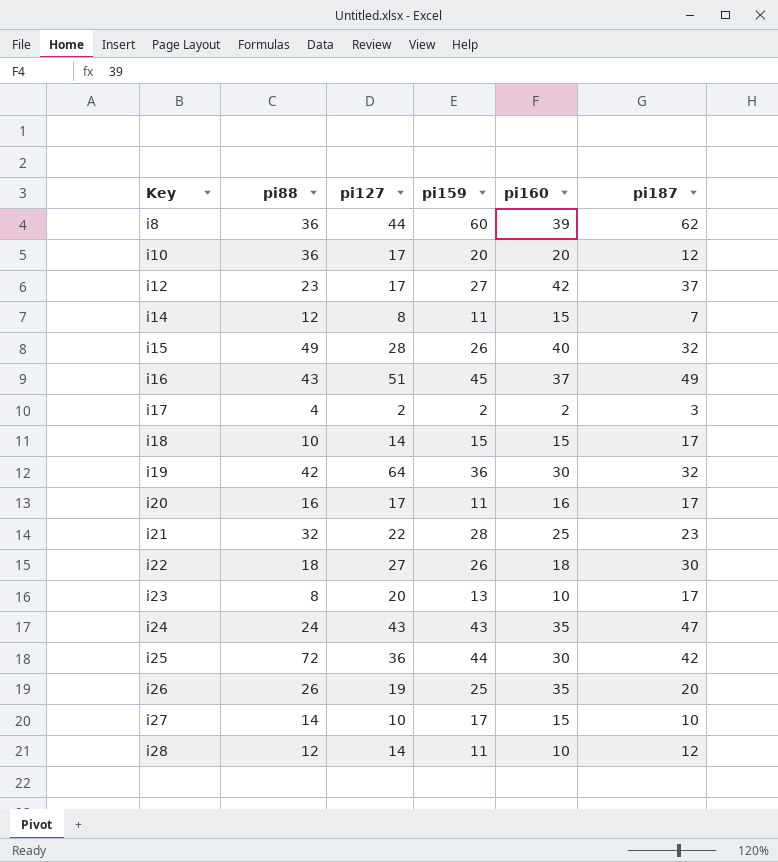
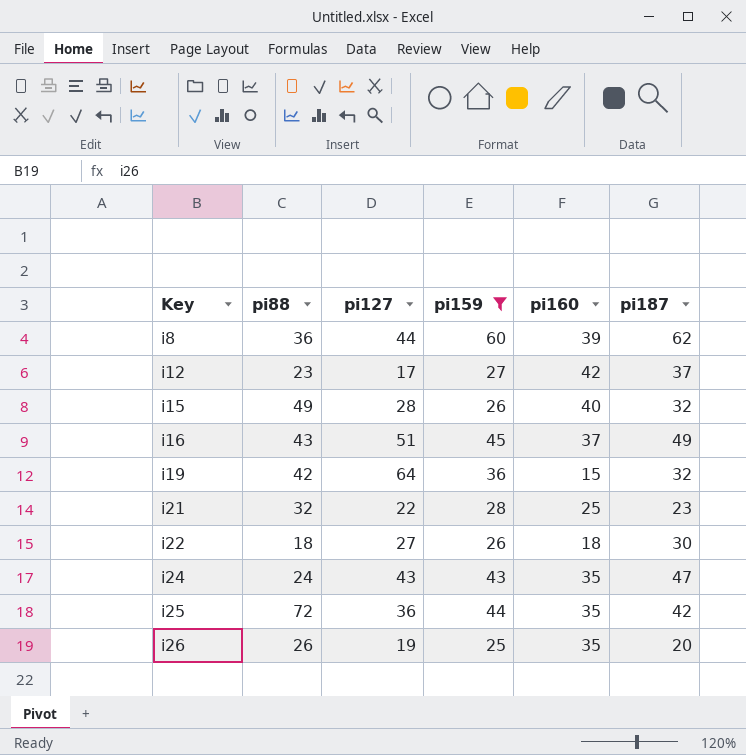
filter: none -> pi159 >= 25
i19 | pi160: 30 -> 15
i25 | pi160: 30 -> 35

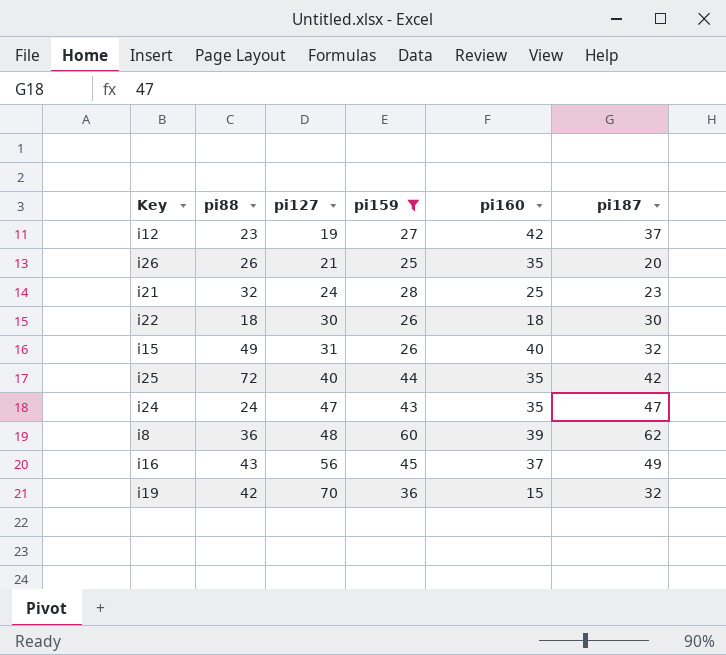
row order: Key ascending -> pi127 ascending
i12 | pi127: 17 -> 19
i26 | pi127: 19 -> 21
i21 | pi127: 22 -> 24
i22 | pi127: 27 -> 30
i15 | pi127: 28 -> 31
i25 | pi127: 36 -> 40
i24 | pi127: 43 -> 47
i8 | pi127: 44 -> 48
i16 | pi127: 51 -> 56
i19 | pi127: 64 -> 70

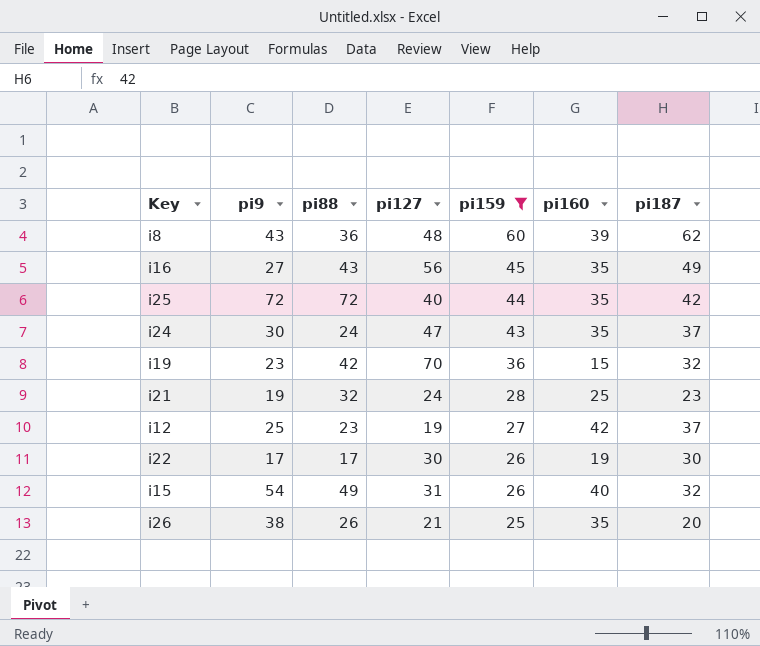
row order: pi127 ascending -> pi159 descending
column pi9 | position: none -> 2
i16 | pi160: 37 -> 35
i24 | pi187: 47 -> 37
i22 | pi88: 18 -> 17
i22 | pi160: 18 -> 19

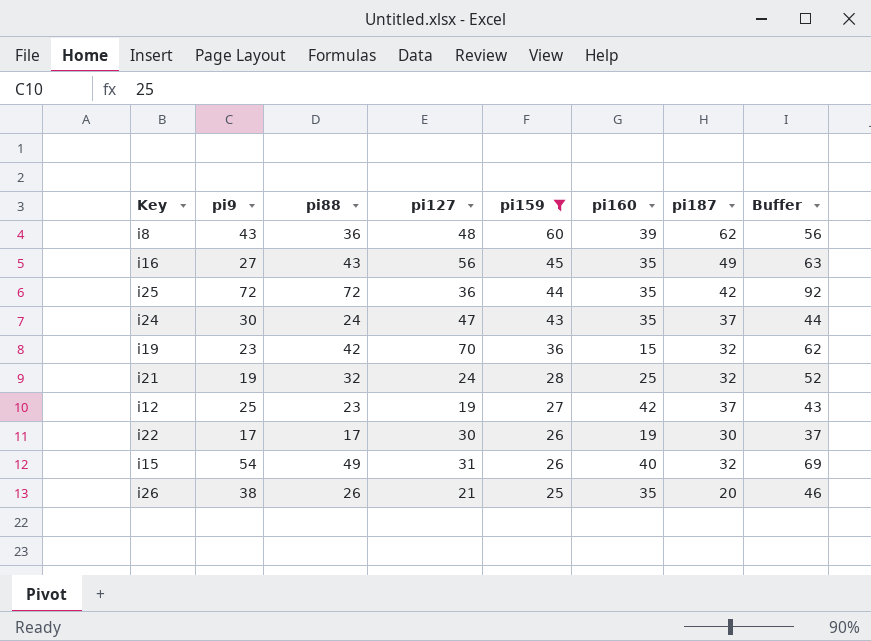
column Buffer | formula: none -> [pi88] + 20
i25 | pi127: 40 -> 36
i21 | pi187: 23 -> 32

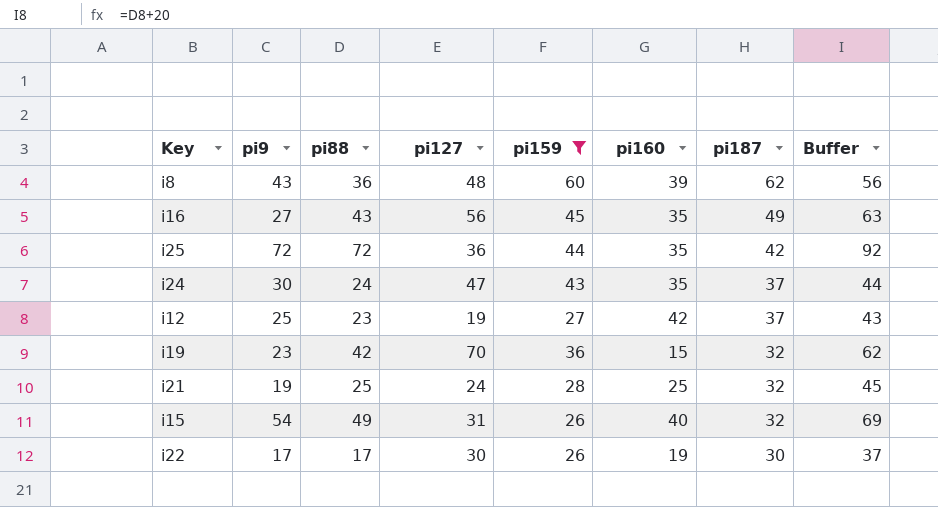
row order: pi159 descending -> pi187 descending
row i26: 38 | 26 | 21 | 25 | 35 | 20 | 46 -> none
i21 | pi88: 32 -> 25
i21 | Buffer: 52 -> 45

